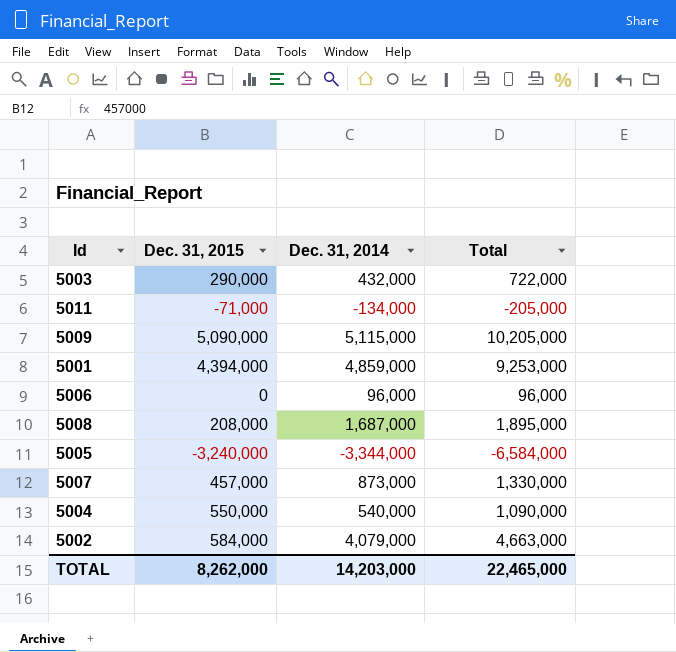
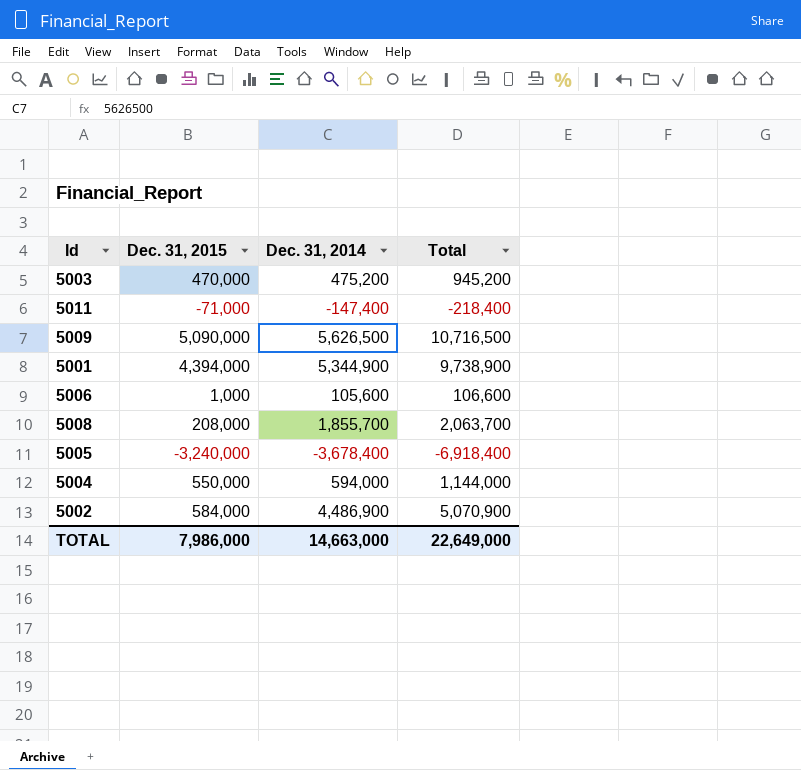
row 5007: 457,000 | 873,000 | 1,330,000 -> none
5003 | Dec. 31, 2015: 290,000 -> 470,000
5003 | Dec. 31, 2014: 432,000 -> 475,200
5003 | Total: 722,000 -> 945,200
5011 | Dec. 31, 2014: -134,000 -> -147,400
5011 | Total: -205,000 -> -218,400
5009 | Dec. 31, 2014: 5,115,000 -> 5,626,500
5009 | Total: 10,205,000 -> 10,716,500
5001 | Dec. 31, 2014: 4,859,000 -> 5,344,900
5001 | Total: 9,253,000 -> 9,738,900
5006 | Dec. 31, 2015: 0 -> 1,000
5006 | Dec. 31, 2014: 96,000 -> 105,600
5006 | Total: 96,000 -> 106,600
5008 | Dec. 31, 2014: 1,687,000 -> 1,855,700
5008 | Total: 1,895,000 -> 2,063,700
5005 | Dec. 31, 2014: -3,344,000 -> -3,678,400
5005 | Total: -6,584,000 -> -6,918,400
5004 | Dec. 31, 2014: 540,000 -> 594,000
5004 | Total: 1,090,000 -> 1,144,000
5002 | Dec. 31, 2014: 4,079,000 -> 4,486,900
5002 | Total: 4,663,000 -> 5,070,900
TOTAL | Dec. 31, 2015: 8,262,000 -> 7,986,000
TOTAL | Dec. 31, 2014: 14,203,000 -> 14,663,000
TOTAL | Total: 22,465,000 -> 22,649,000

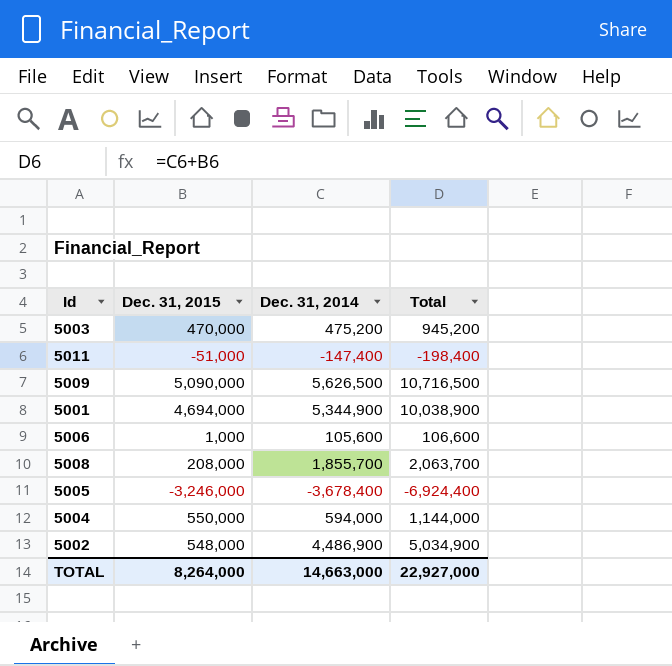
5011 | Dec. 31, 2015: -71,000 -> -51,000
5011 | Total: -218,400 -> -198,400
5001 | Dec. 31, 2015: 4,394,000 -> 4,694,000
5001 | Total: 9,738,900 -> 10,038,900
5005 | Dec. 31, 2015: -3,240,000 -> -3,246,000
5005 | Total: -6,918,400 -> -6,924,400
5002 | Dec. 31, 2015: 584,000 -> 548,000
5002 | Total: 5,070,900 -> 5,034,900
TOTAL | Dec. 31, 2015: 7,986,000 -> 8,264,000
TOTAL | Total: 22,649,000 -> 22,927,000

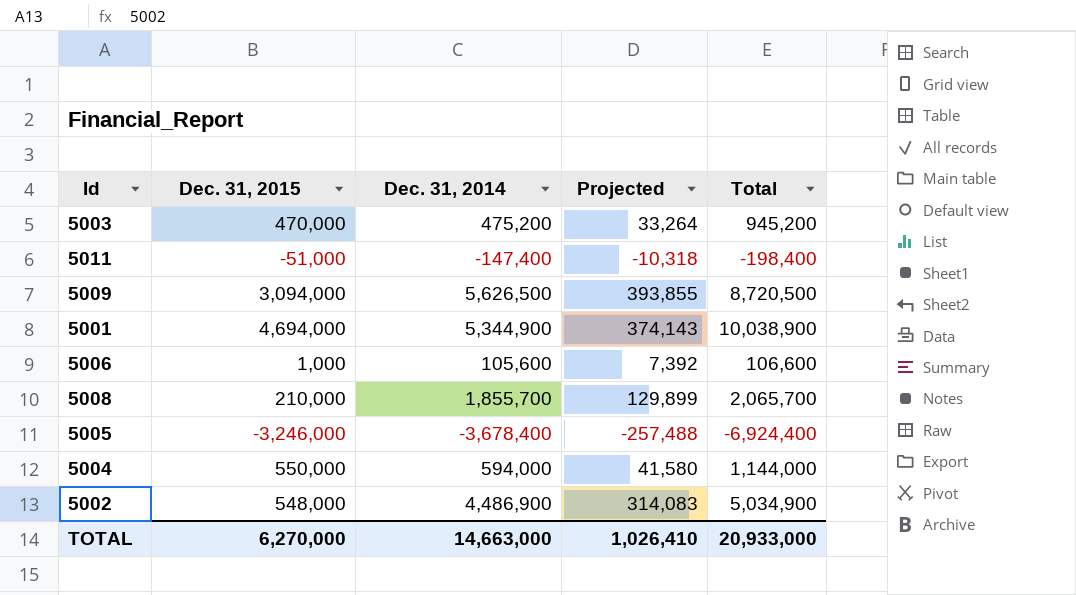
column Projected | formula: none -> [Dec. 31, 2014] * 0.07
5009 | Dec. 31, 2015: 5,090,000 -> 3,094,000
5009 | Total: 10,716,500 -> 8,720,500
5008 | Dec. 31, 2015: 208,000 -> 210,000
5008 | Total: 2,063,700 -> 2,065,700
TOTAL | Dec. 31, 2015: 8,264,000 -> 6,270,000
TOTAL | Total: 22,927,000 -> 20,933,000

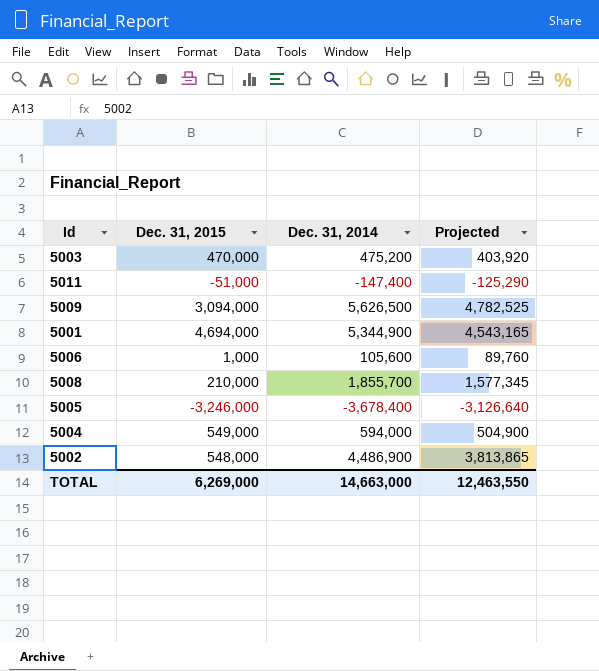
column Total | formula: [Dec. 31, 2015] + [Dec. 31, 2014] -> none
column Projected | formula: [Dec. 31, 2014] * 0.07 -> [Dec. 31, 2014] * 0.85
5004 | Dec. 31, 2015: 550,000 -> 549,000
TOTAL | Dec. 31, 2015: 6,270,000 -> 6,269,000
TOTAL | Projected: 1,026,410 -> 12,463,550

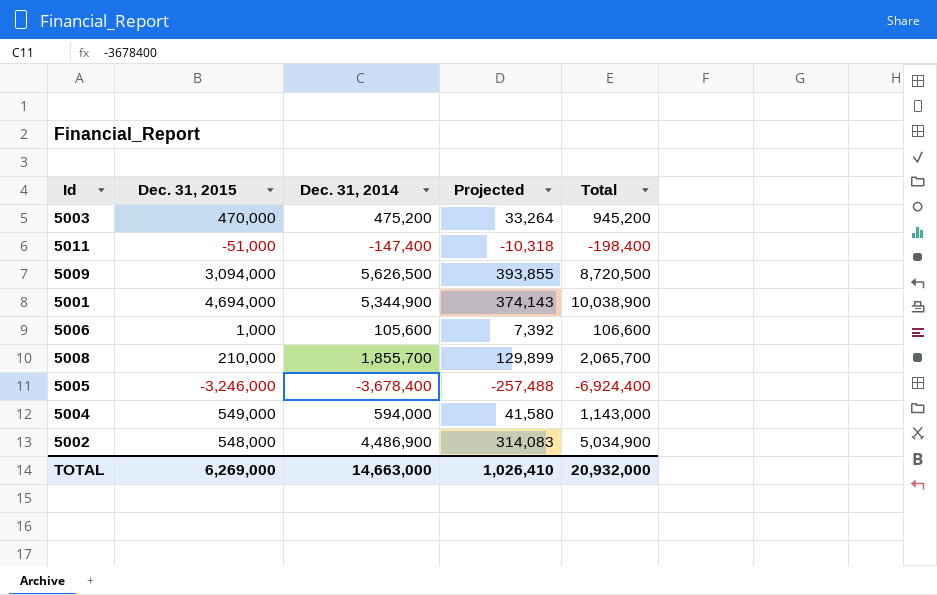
column Projected | formula: [Dec. 31, 2014] * 0.85 -> [Dec. 31, 2014] * 0.07
column Total | formula: none -> [Dec. 31, 2015] + [Dec. 31, 2014]
TOTAL | Projected: 12,463,550 -> 1,026,410

